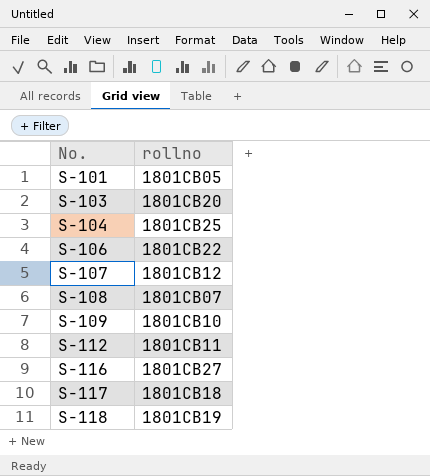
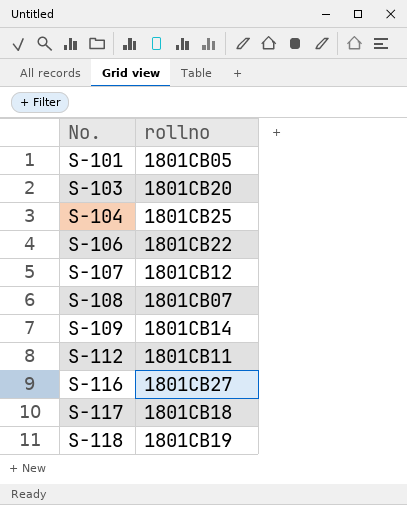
S-109 | rollno: 1801CB10 -> 1801CB14

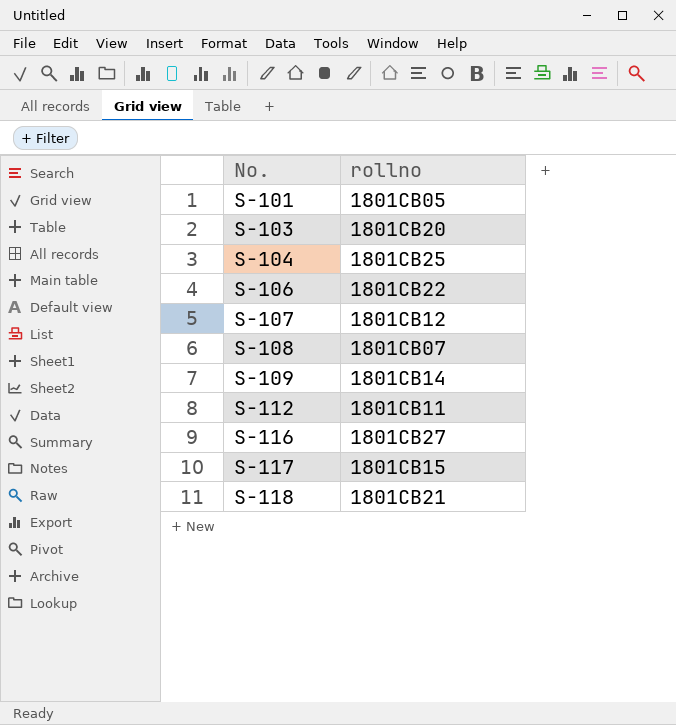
S-117 | rollno: 1801CB18 -> 1801CB15
S-118 | rollno: 1801CB19 -> 1801CB21

